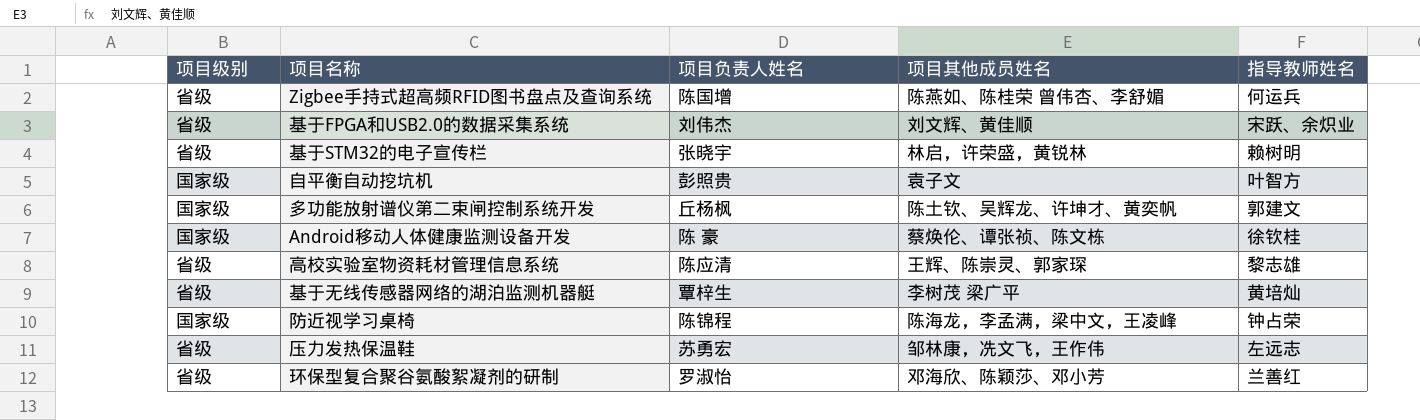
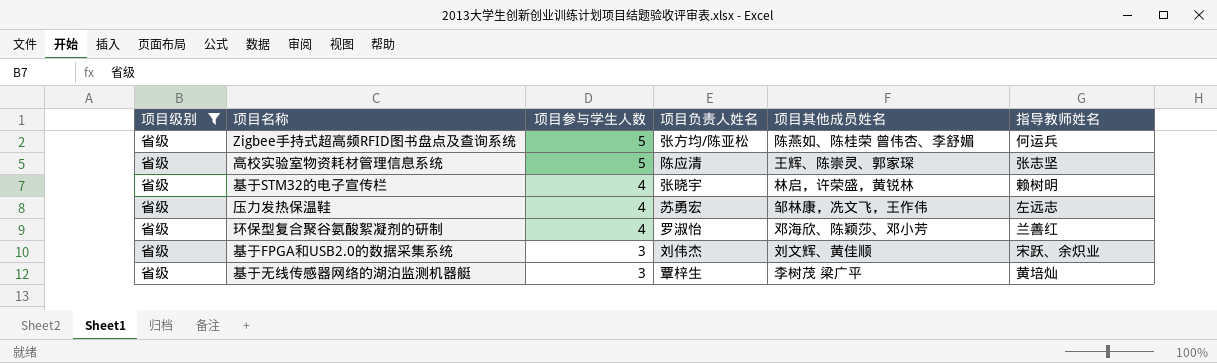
filter: none -> 项目级别 = 省级
row order: none -> 项目参与学生人数 descending
column 项目参与学生人数 | position: none -> 3
Zigbee手持式超高频RFID图书盘点及查询系统 | 项目负责人姓名: 陈国增 -> 张方均/陈亚松
高校实验室物资耗材管理信息系统 | 指导教师姓名: 黎志雄 -> 张志坚

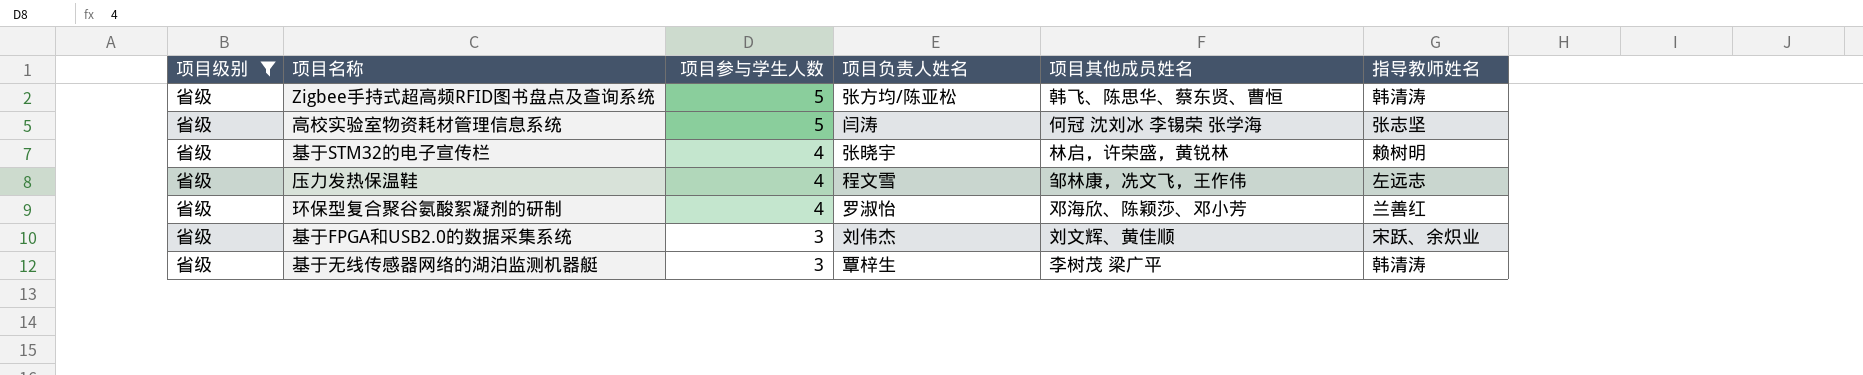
Zigbee手持式超高频RFID图书盘点及查询系统 | 项目其他成员姓名: 陈燕如、陈桂荣 曾伟杏、李舒媚 -> 韩飞、陈思华、蔡东贤、曹恒
Zigbee手持式超高频RFID图书盘点及查询系统 | 指导教师姓名: 何运兵 -> 韩清涛
高校实验室物资耗材管理信息系统 | 项目负责人姓名: 陈应清 -> 闫涛
高校实验室物资耗材管理信息系统 | 项目其他成员姓名: 王辉、陈崇灵、郭家琛 -> 何冠 沈刘冰 李锡荣 张学海
压力发热保温鞋 | 项目负责人姓名: 苏勇宏 -> 程文雪
基于无线传感器网络的湖泊监测机器艇 | 指导教师姓名: 黄培灿 -> 韩清涛

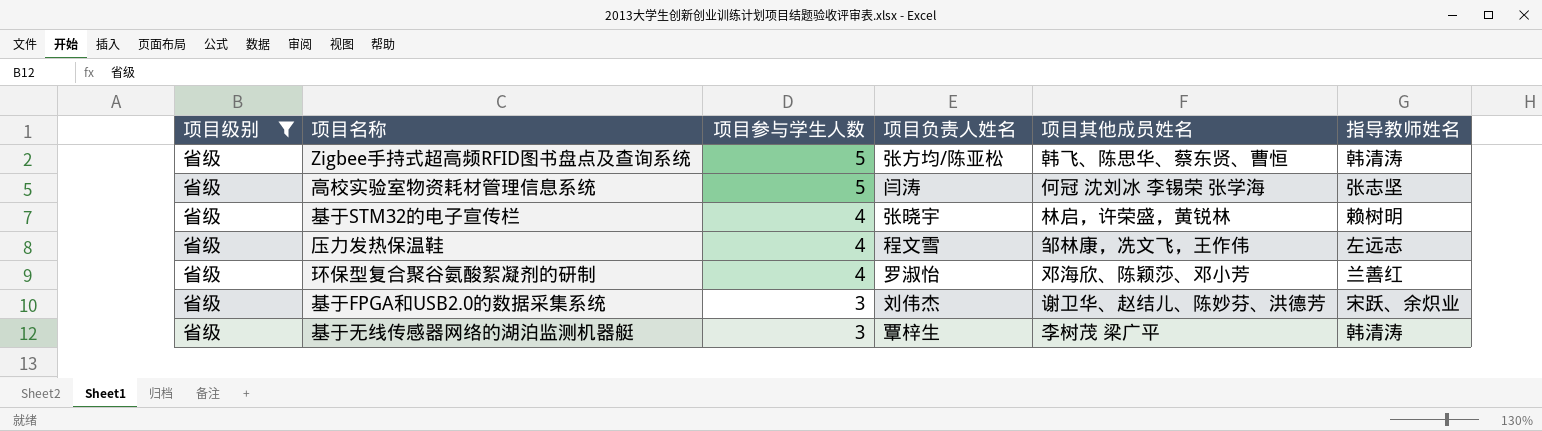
基于FPGA和USB2.0的数据采集系统 | 项目其他成员姓名: 刘文辉、黄佳顺 -> 谢卫华、赵结儿、陈妙芬、洪德芳

